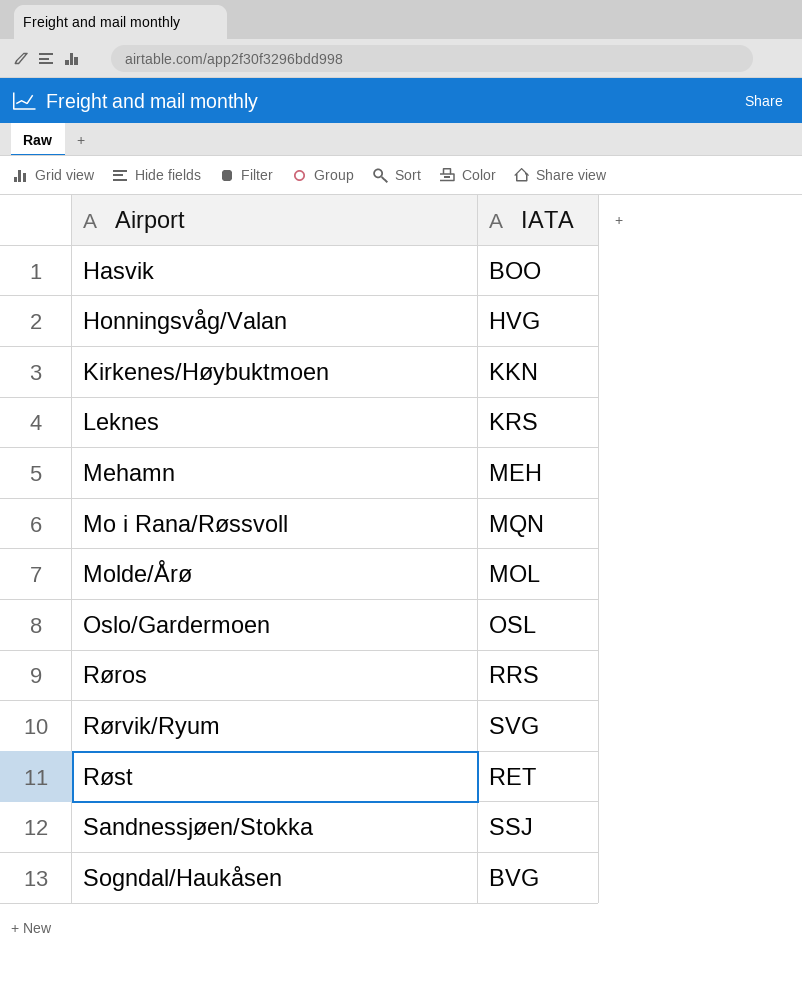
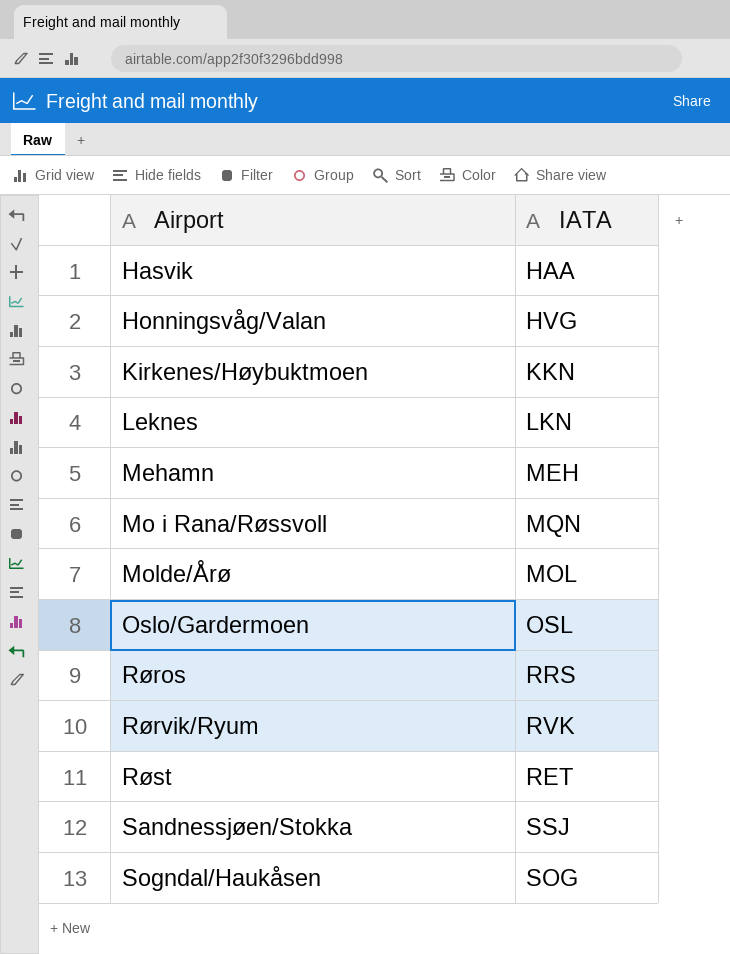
Hasvik | IATA: BOO -> HAA
Leknes | IATA: KRS -> LKN
Rørvik/Ryum | IATA: SVG -> RVK
Sogndal/Haukåsen | IATA: BVG -> SOG

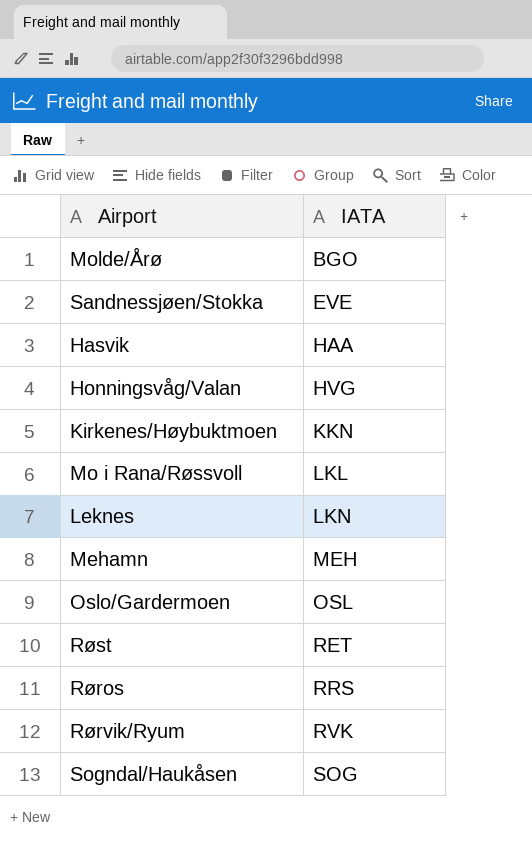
row order: Airport ascending -> IATA ascending
Molde/Årø | IATA: MOL -> BGO
Sandnessjøen/Stokka | IATA: SSJ -> EVE
Mo i Rana/Røssvoll | IATA: MQN -> LKL

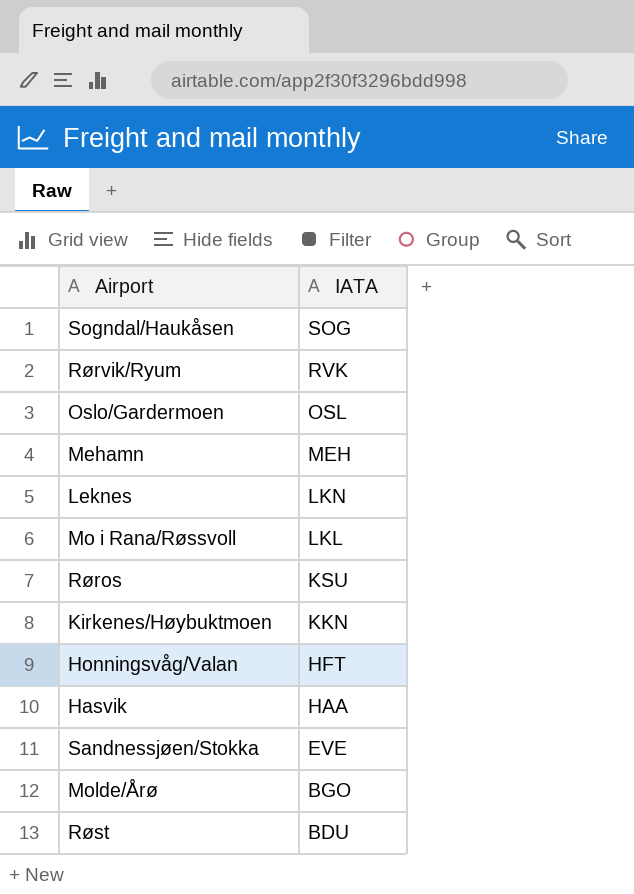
row order: IATA ascending -> IATA descending
Røros | IATA: RRS -> KSU
Honningsvåg/Valan | IATA: HVG -> HFT
Røst | IATA: RET -> BDU

